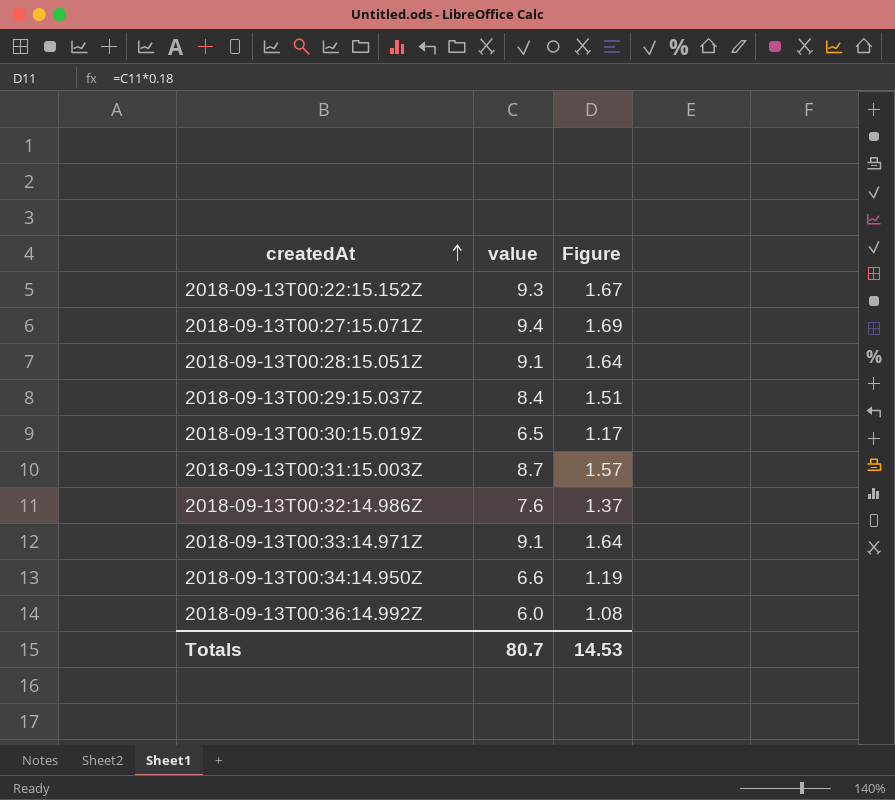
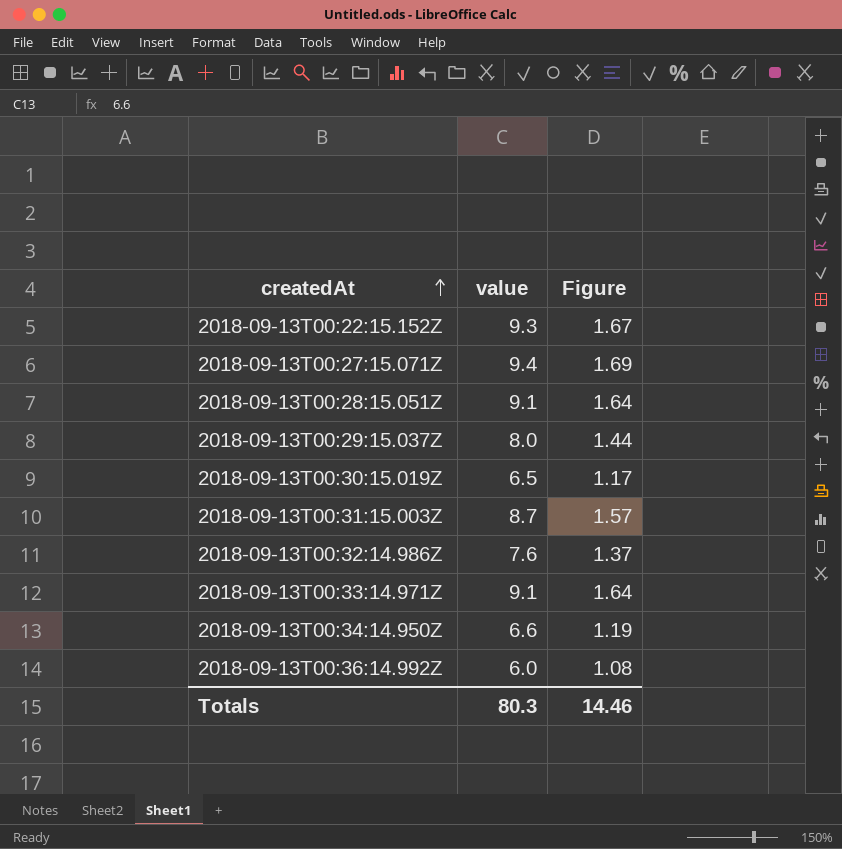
2018-09-13T00:29:15.037Z | value: 8.4 -> 8.0
2018-09-13T00:29:15.037Z | Figure: 1.51 -> 1.44
Totals | value: 80.7 -> 80.3
Totals | Figure: 14.53 -> 14.46

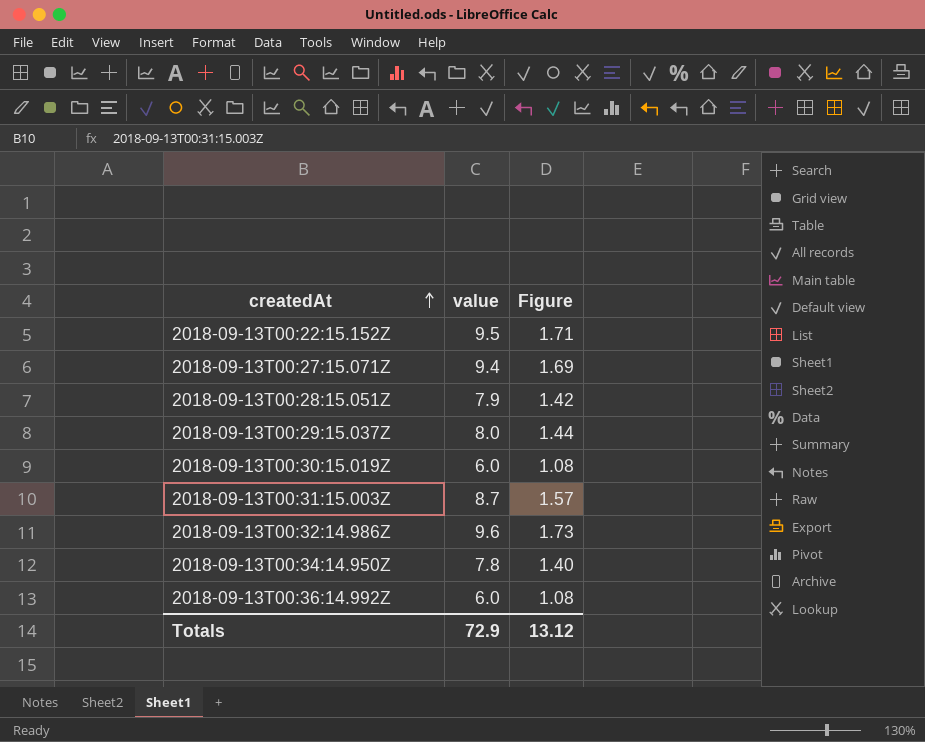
row 2018-09-13T00:33:14.971Z: 9.1 | 1.64 -> none
2018-09-13T00:22:15.152Z | value: 9.3 -> 9.5
2018-09-13T00:22:15.152Z | Figure: 1.67 -> 1.71
2018-09-13T00:28:15.051Z | value: 9.1 -> 7.9
2018-09-13T00:28:15.051Z | Figure: 1.64 -> 1.42
2018-09-13T00:30:15.019Z | value: 6.5 -> 6.0
2018-09-13T00:30:15.019Z | Figure: 1.17 -> 1.08
2018-09-13T00:32:14.986Z | value: 7.6 -> 9.6
2018-09-13T00:32:14.986Z | Figure: 1.37 -> 1.73
2018-09-13T00:34:14.950Z | value: 6.6 -> 7.8
2018-09-13T00:34:14.950Z | Figure: 1.19 -> 1.40
Totals | value: 80.3 -> 72.9
Totals | Figure: 14.46 -> 13.12

